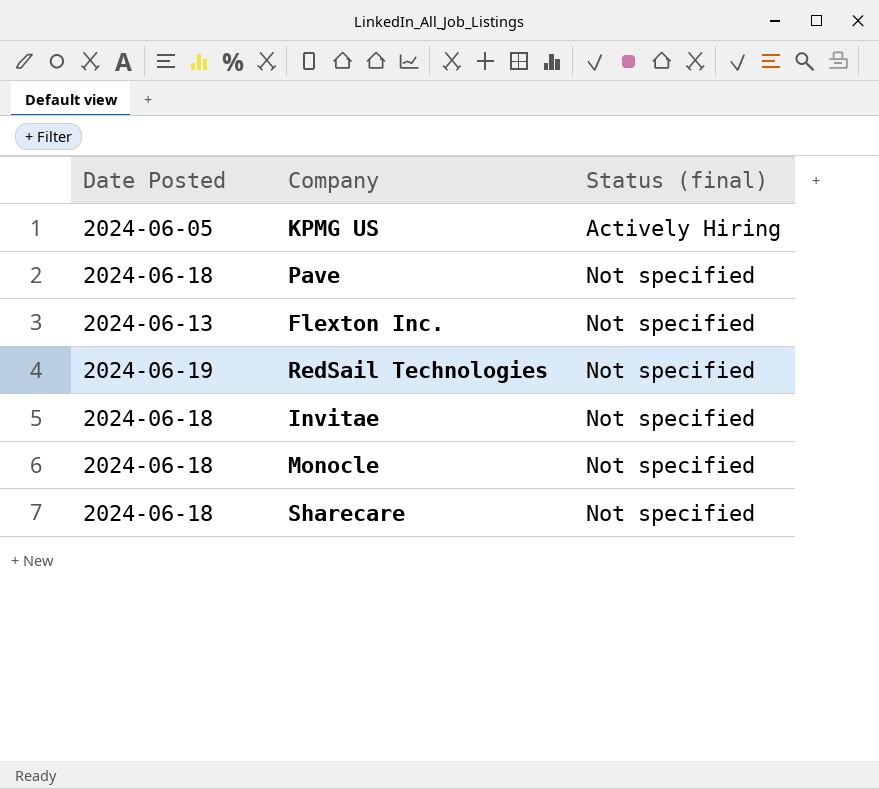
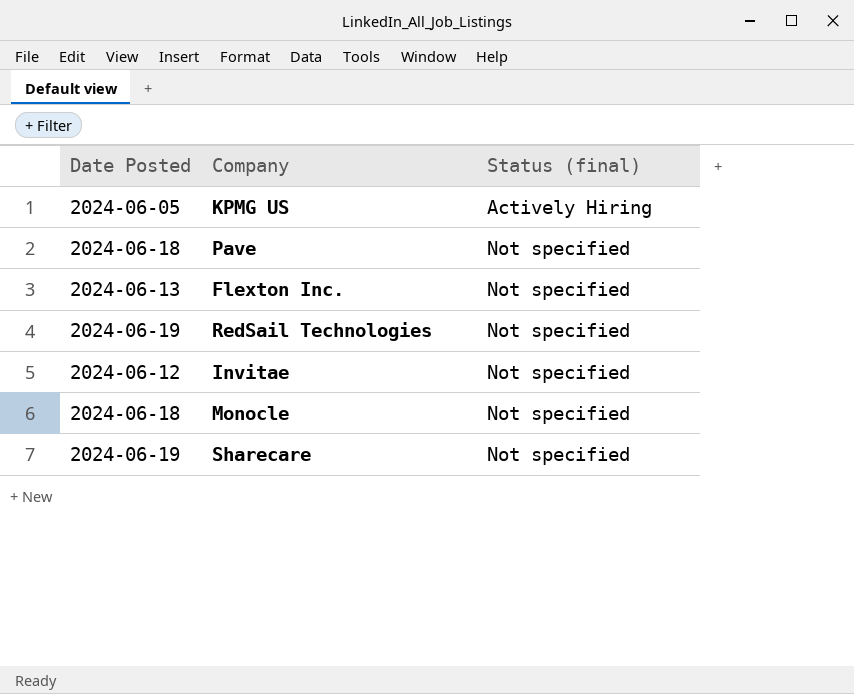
Invitae | Date Posted: 2024-06-18 -> 2024-06-12
Sharecare | Date Posted: 2024-06-18 -> 2024-06-19

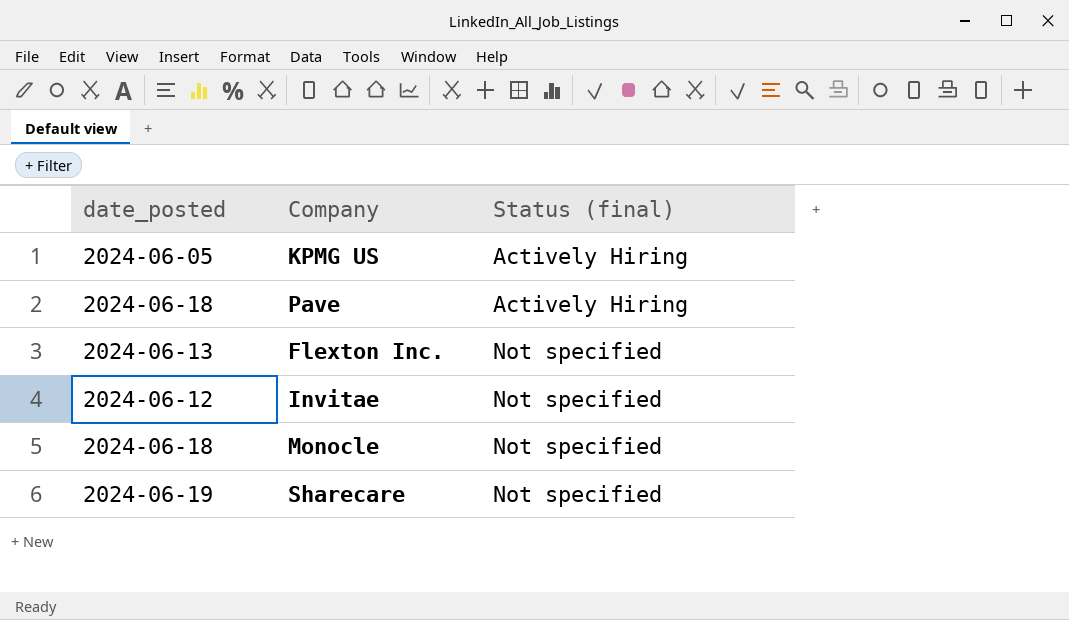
column name: Date Posted -> date_posted
row RedSail Technologies: 2024-06-19 | Not specified -> none
Pave | Status (final): Not specified -> Actively Hiring

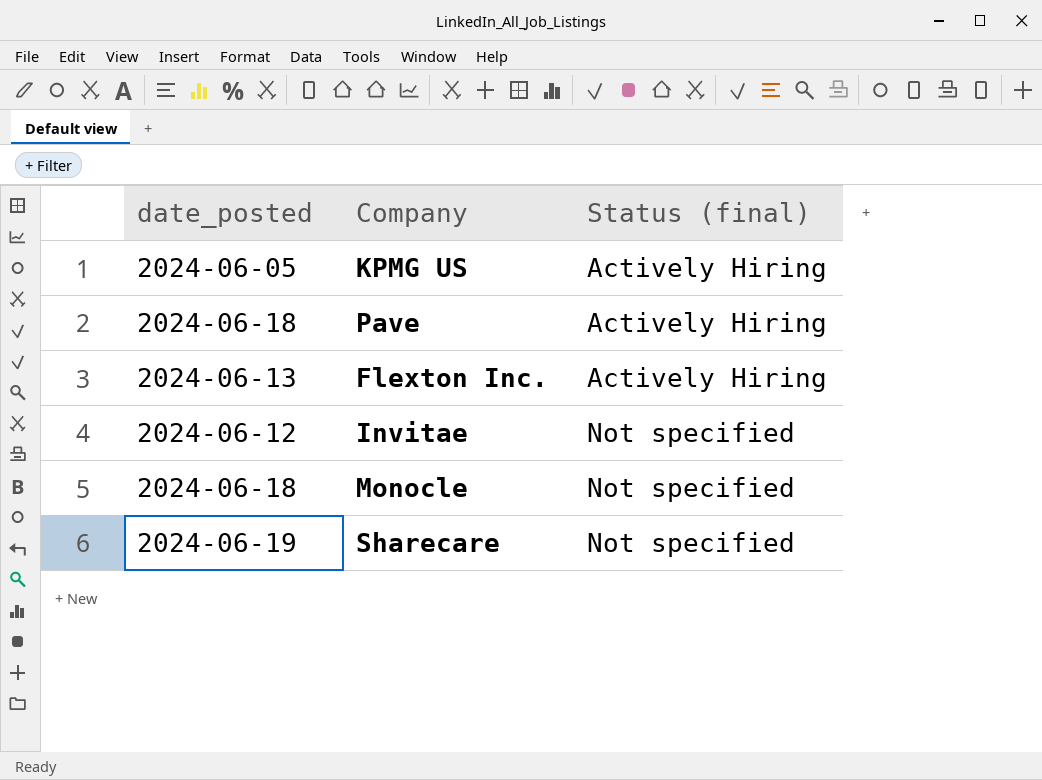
Flexton Inc. | Status (final): Not specified -> Actively Hiring

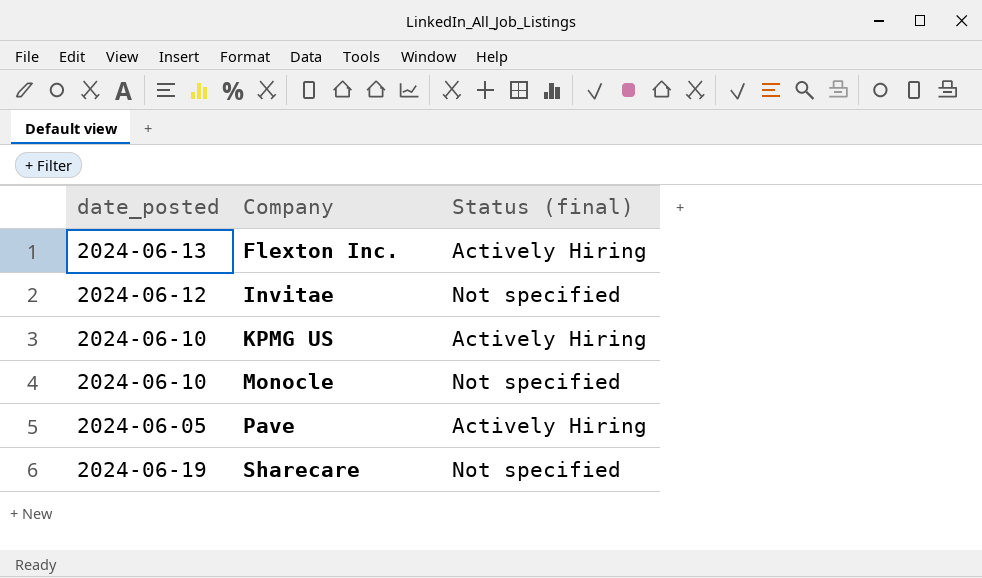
row order: Status (final) ascending -> Company ascending
KPMG US | date_posted: 2024-06-05 -> 2024-06-10
Monocle | date_posted: 2024-06-18 -> 2024-06-10
Pave | date_posted: 2024-06-18 -> 2024-06-05

